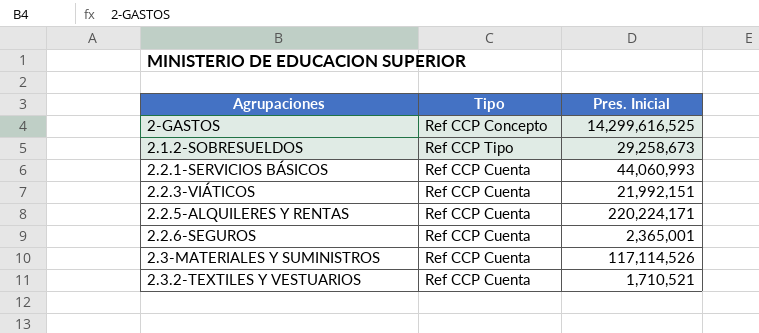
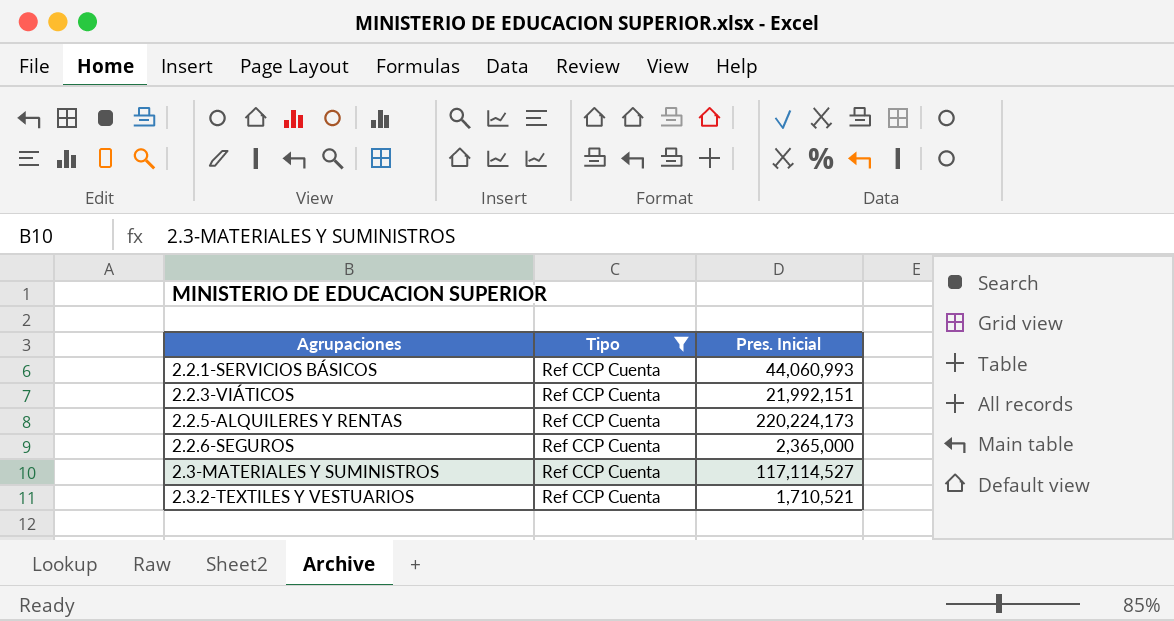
filter: none -> Tipo = Ref CCP Cuenta
2.2.5-ALQUILERES Y RENTAS | Pres. Inicial: 220,224,171 -> 220,224,173
2.2.6-SEGUROS | Pres. Inicial: 2,365,001 -> 2,365,000
2.3-MATERIALES Y SUMINISTROS | Pres. Inicial: 117,114,526 -> 117,114,527

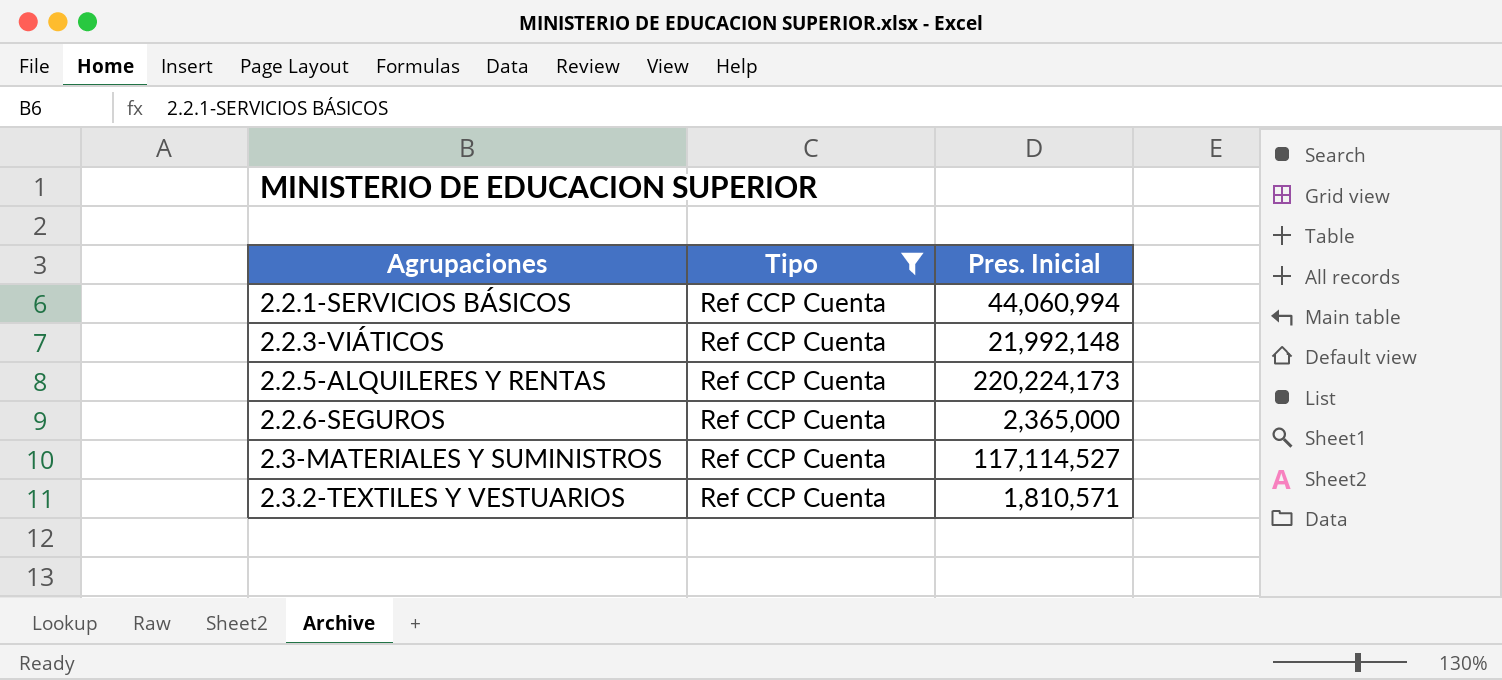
2.2.1-SERVICIOS BÁSICOS | Pres. Inicial: 44,060,993 -> 44,060,994
2.2.3-VIÁTICOS | Pres. Inicial: 21,992,151 -> 21,992,148
2.3.2-TEXTILES Y VESTUARIOS | Pres. Inicial: 1,710,521 -> 1,810,571

